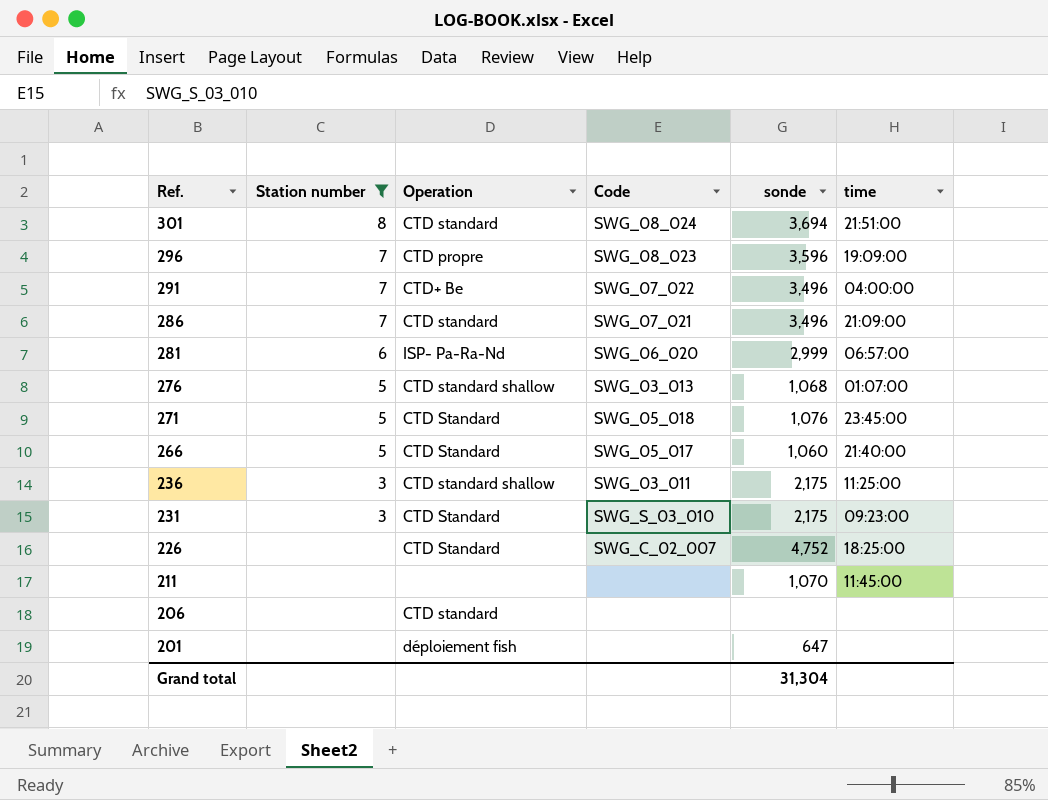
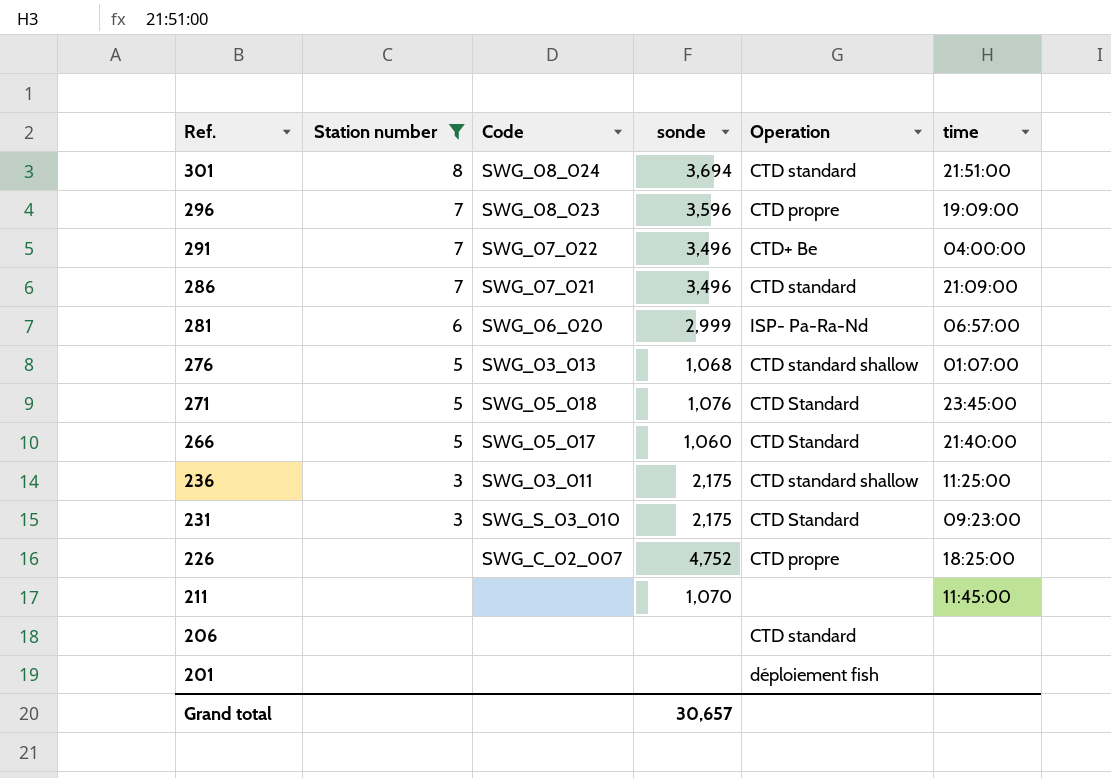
column Operation | position: 3 -> 5
226 | Operation: CTD Standard -> CTD propre
201 | sonde: 647 -> none
Grand total | sonde: 31,304 -> 30,657

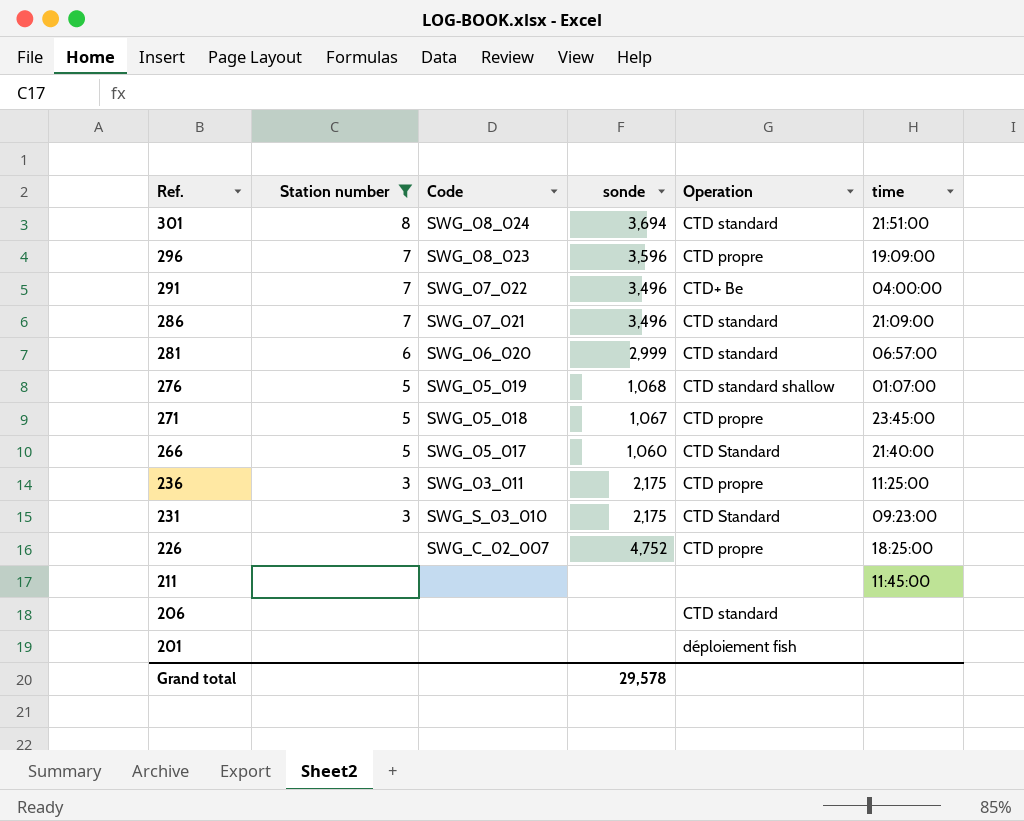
281 | Operation: ISP- Pa-Ra-Nd -> CTD standard
276 | Code: SWG_03_013 -> SWG_05_019
271 | sonde: 1,076 -> 1,067
271 | Operation: CTD Standard -> CTD propre
236 | Operation: CTD standard shallow -> CTD propre
211 | sonde: 1,070 -> none
Grand total | sonde: 30,657 -> 29,578

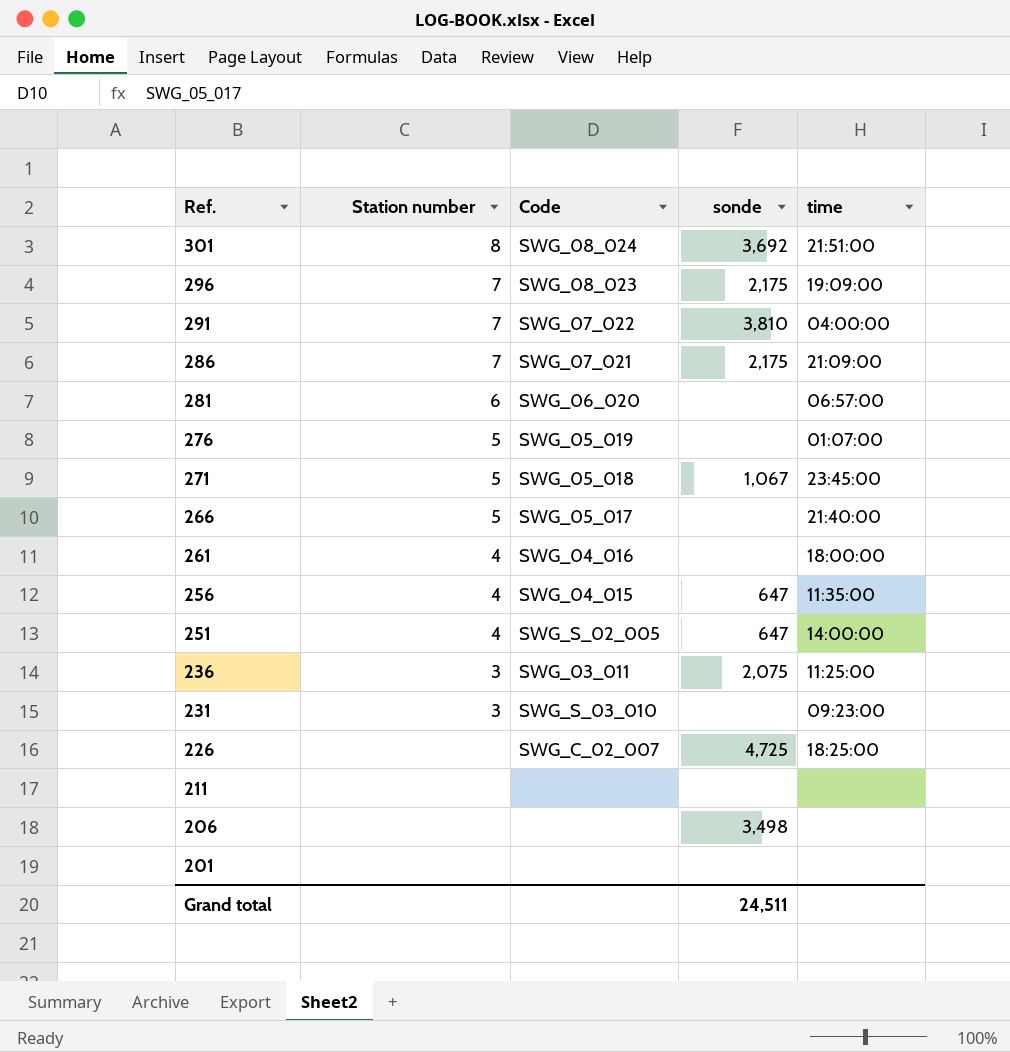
filter: Station number != 4 -> none
column Operation | position: 5 -> none
301 | sonde: 3,694 -> 3,692
296 | sonde: 3,596 -> 2,175
291 | sonde: 3,496 -> 3,810
286 | sonde: 3,496 -> 2,175
281 | sonde: 2,999 -> none
276 | sonde: 1,068 -> none
266 | sonde: 1,060 -> none
236 | sonde: 2,175 -> 2,075
231 | sonde: 2,175 -> none
226 | sonde: 4,752 -> 4,725
211 | time: 11:45:00 -> none
206 | sonde: none -> 3,498
Grand total | sonde: 29,578 -> 24,511

